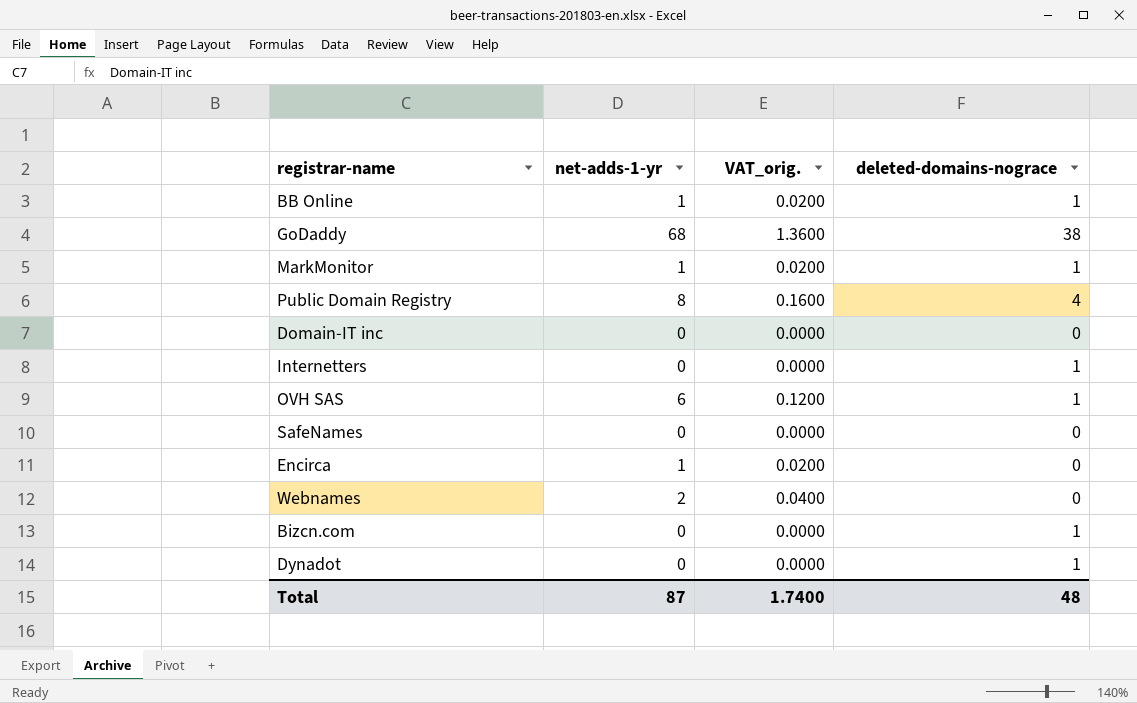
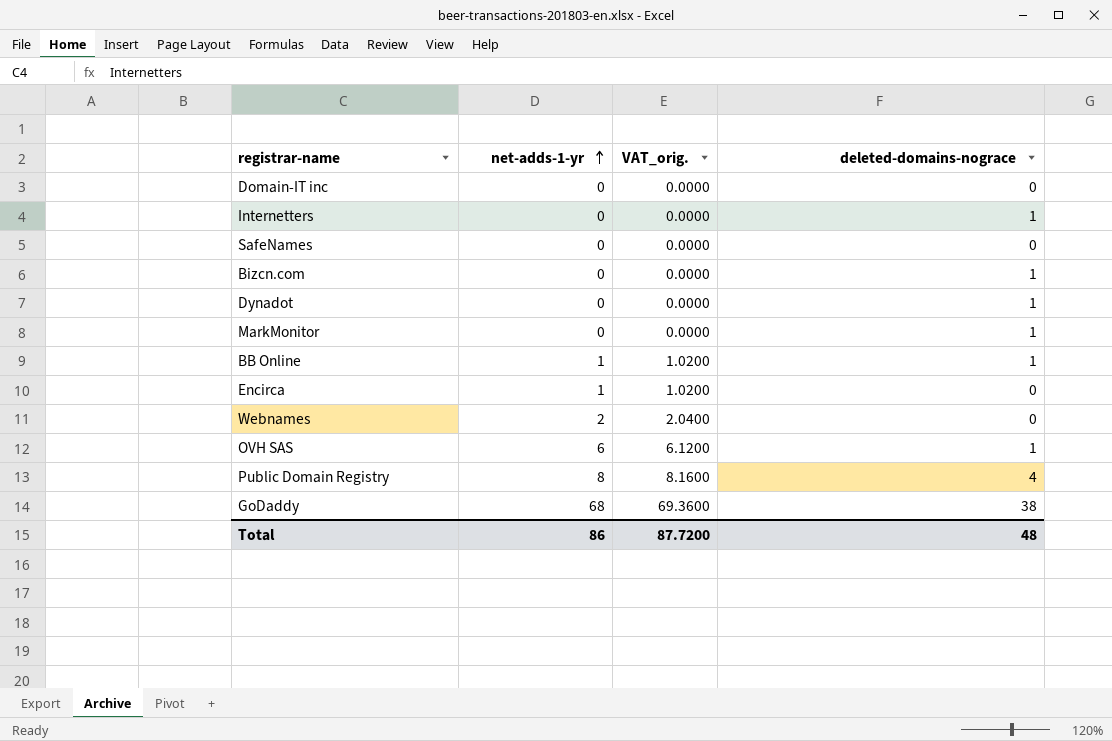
row order: none -> net-adds-1-yr ascending
column VAT_orig. | formula: [net-adds-1-yr] * 0.02 -> [net-adds-1-yr] * 1.02
MarkMonitor | net-adds-1-yr: 1 -> 0
Total | net-adds-1-yr: 87 -> 86
Total | VAT_orig.: 1.7400 -> 87.7200

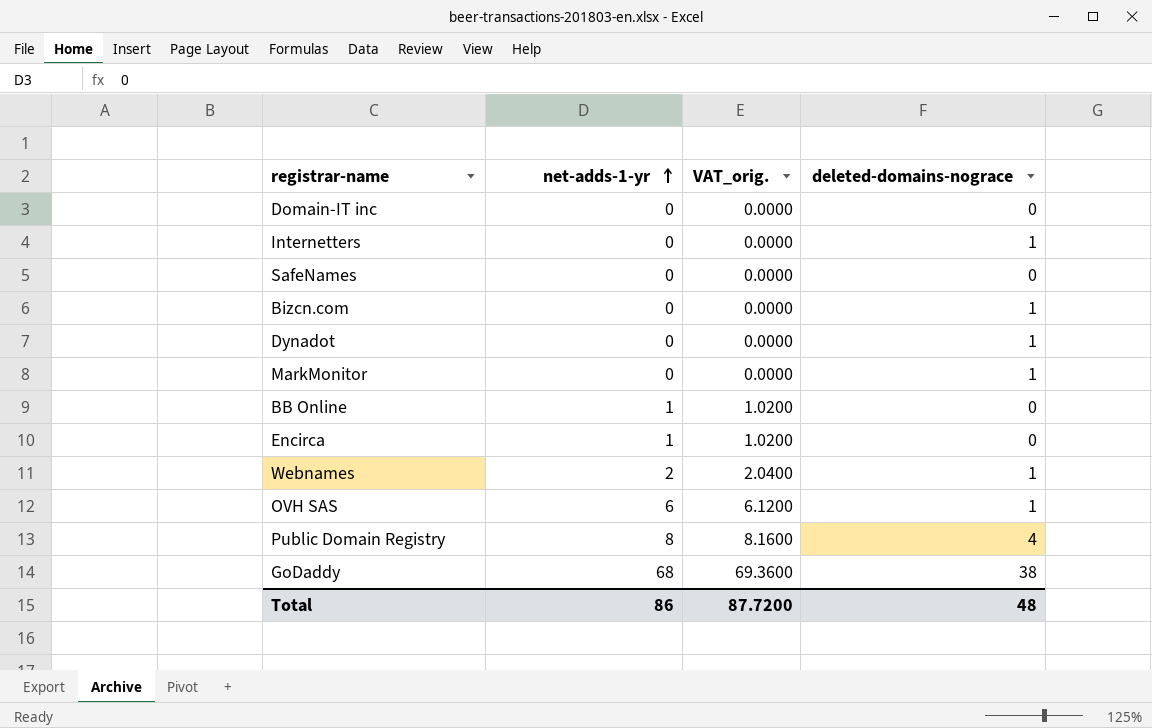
BB Online | deleted-domains-nograce: 1 -> 0
Webnames | deleted-domains-nograce: 0 -> 1

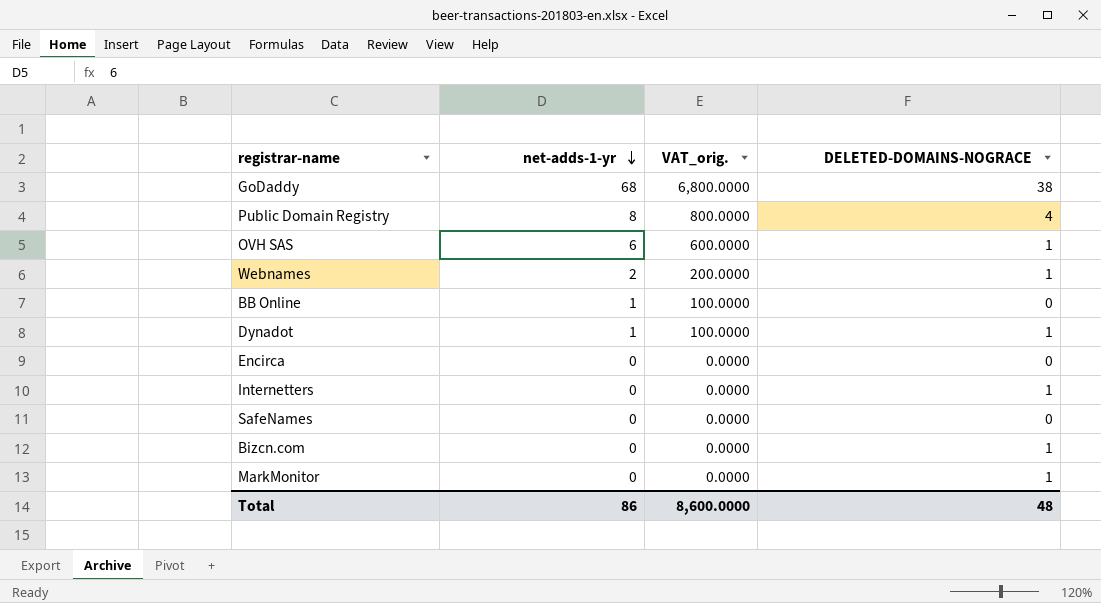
row order: net-adds-1-yr ascending -> net-adds-1-yr descending
column VAT_orig. | formula: [net-adds-1-yr] * 1.02 -> [net-adds-1-yr] * 100
column name: deleted-domains-nograce -> DELETED-DOMAINS-NOGRACE
row Domain-IT inc: 0 | 0.0000 | 0 -> none
Dynadot | net-adds-1-yr: 0 -> 1
Encirca | net-adds-1-yr: 1 -> 0
Total | VAT_orig.: 87.7200 -> 8,600.0000

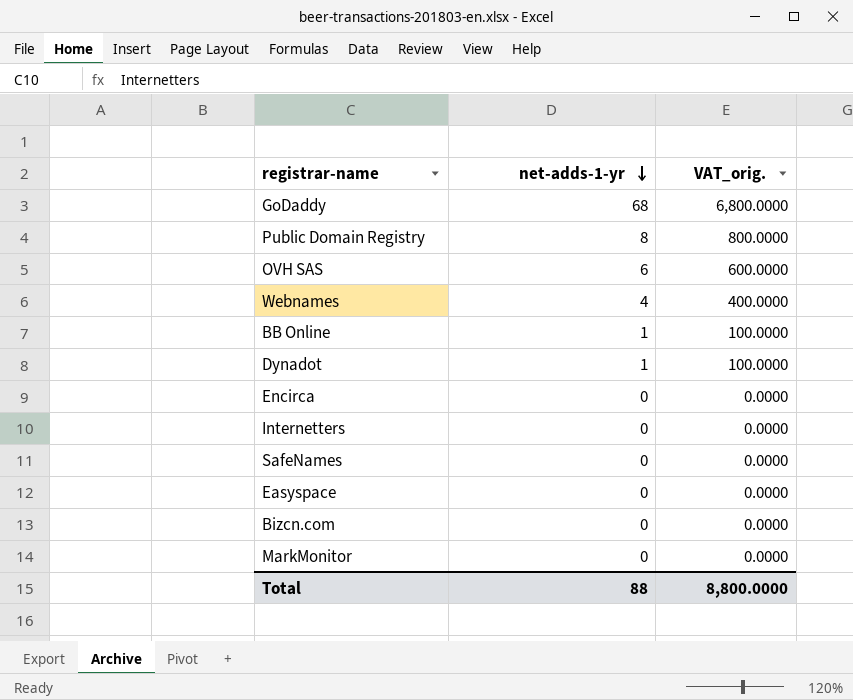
column DELETED-DOMAINS-NOGRACE | position: 4 -> none
Webnames | net-adds-1-yr: 2 -> 4
Webnames | VAT_orig.: 200.0000 -> 400.0000
row Easyspace: none -> 0 | 0.0000
Total | net-adds-1-yr: 86 -> 88
Total | VAT_orig.: 8,600.0000 -> 8,800.0000

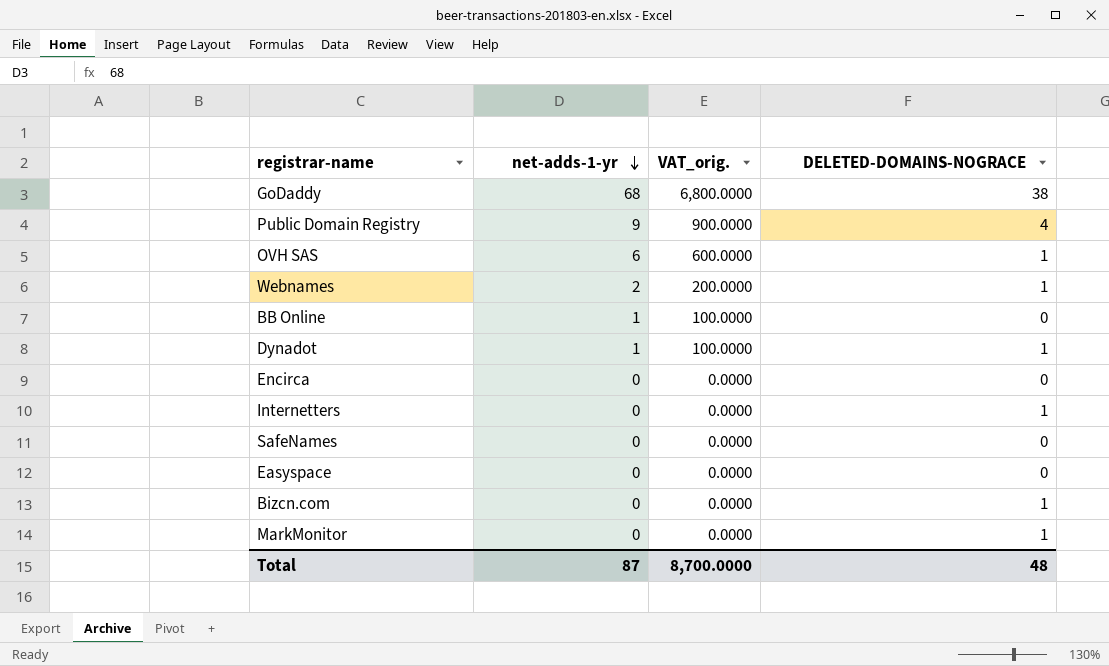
column DELETED-DOMAINS-NOGRACE | position: none -> 4
Public Domain Registry | net-adds-1-yr: 8 -> 9
Public Domain Registry | VAT_orig.: 800.0000 -> 900.0000
Webnames | net-adds-1-yr: 4 -> 2
Webnames | VAT_orig.: 400.0000 -> 200.0000
Total | net-adds-1-yr: 88 -> 87
Total | VAT_orig.: 8,800.0000 -> 8,700.0000

